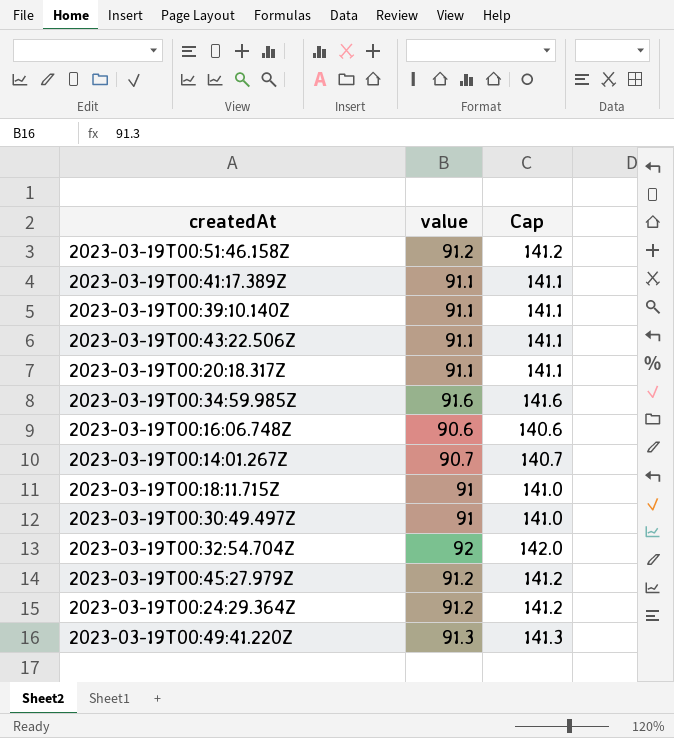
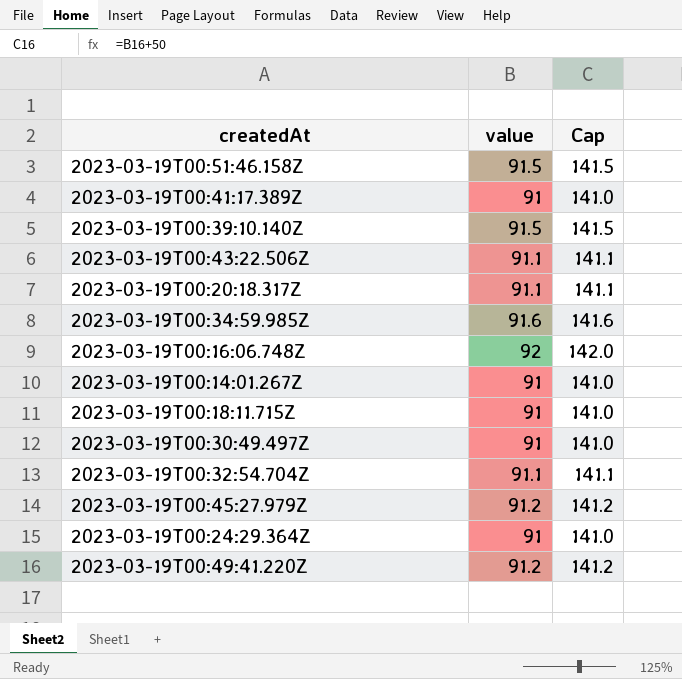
2023-03-19T00:51:46.158Z | value: 91.2 -> 91.5
2023-03-19T00:51:46.158Z | Cap: 141.2 -> 141.5
2023-03-19T00:41:17.389Z | value: 91.1 -> 91
2023-03-19T00:41:17.389Z | Cap: 141.1 -> 141.0
2023-03-19T00:39:10.140Z | value: 91.1 -> 91.5
2023-03-19T00:39:10.140Z | Cap: 141.1 -> 141.5
2023-03-19T00:16:06.748Z | value: 90.6 -> 92
2023-03-19T00:16:06.748Z | Cap: 140.6 -> 142.0
2023-03-19T00:14:01.267Z | value: 90.7 -> 91
2023-03-19T00:14:01.267Z | Cap: 140.7 -> 141.0
2023-03-19T00:32:54.704Z | value: 92 -> 91.1
2023-03-19T00:32:54.704Z | Cap: 142.0 -> 141.1
2023-03-19T00:24:29.364Z | value: 91.2 -> 91
2023-03-19T00:24:29.364Z | Cap: 141.2 -> 141.0
2023-03-19T00:49:41.220Z | value: 91.3 -> 91.2
2023-03-19T00:49:41.220Z | Cap: 141.3 -> 141.2

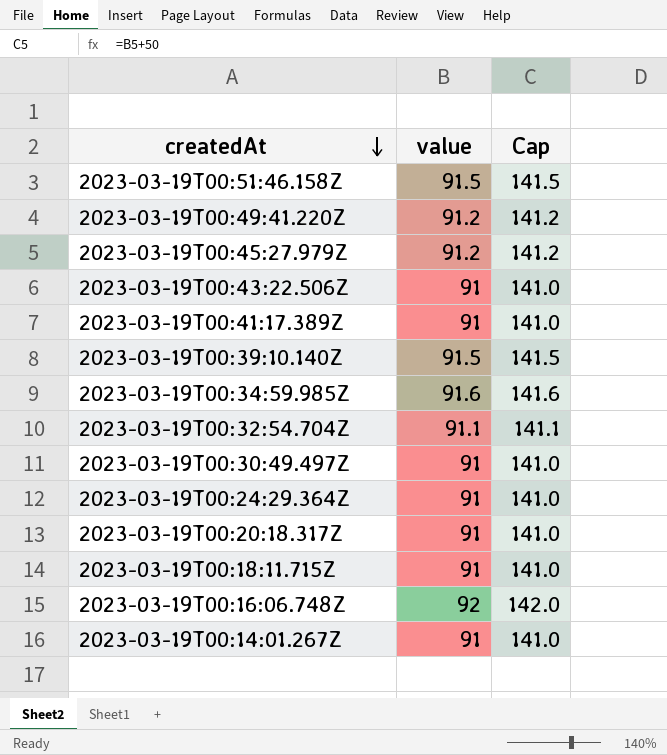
row order: none -> createdAt descending
2023-03-19T00:43:22.506Z | value: 91.1 -> 91
2023-03-19T00:43:22.506Z | Cap: 141.1 -> 141.0
2023-03-19T00:20:18.317Z | value: 91.1 -> 91
2023-03-19T00:20:18.317Z | Cap: 141.1 -> 141.0

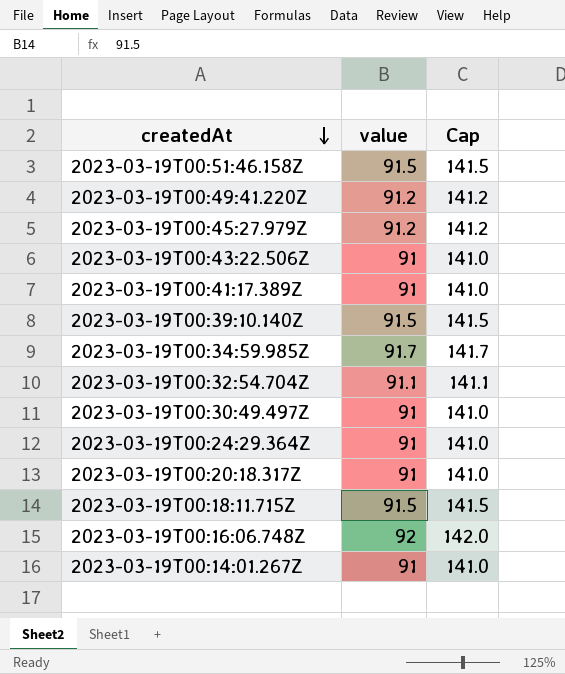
2023-03-19T00:34:59.985Z | value: 91.6 -> 91.7
2023-03-19T00:34:59.985Z | Cap: 141.6 -> 141.7
2023-03-19T00:18:11.715Z | value: 91 -> 91.5
2023-03-19T00:18:11.715Z | Cap: 141.0 -> 141.5

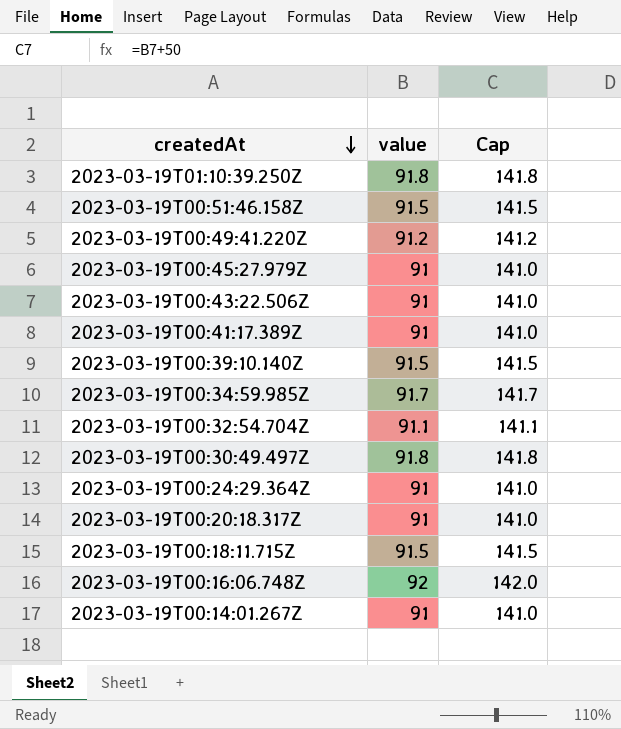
row 2023-03-19T01:10:39.250Z: none -> 91.8 | 141.8
2023-03-19T00:45:27.979Z | value: 91.2 -> 91
2023-03-19T00:45:27.979Z | Cap: 141.2 -> 141.0
2023-03-19T00:30:49.497Z | value: 91 -> 91.8
2023-03-19T00:30:49.497Z | Cap: 141.0 -> 141.8

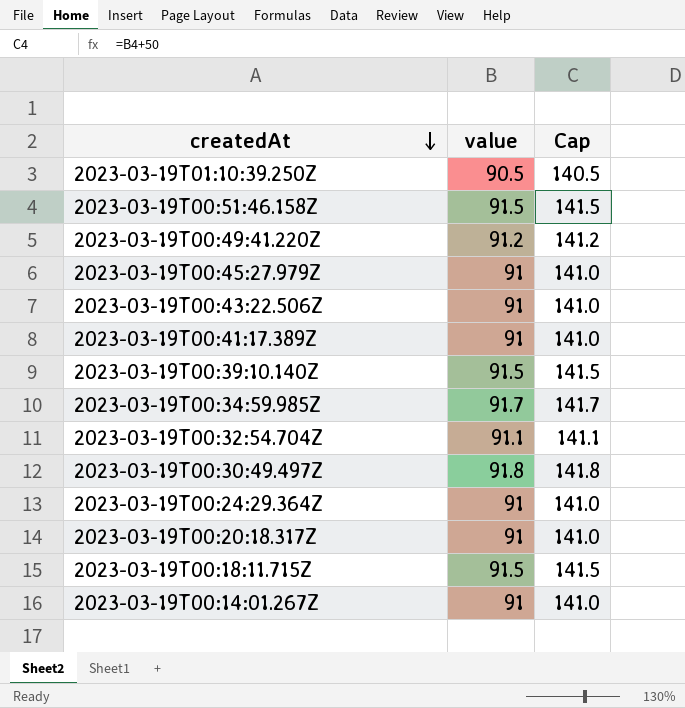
row 2023-03-19T00:16:06.748Z: 92 | 142.0 -> none
2023-03-19T01:10:39.250Z | value: 91.8 -> 90.5
2023-03-19T01:10:39.250Z | Cap: 141.8 -> 140.5

